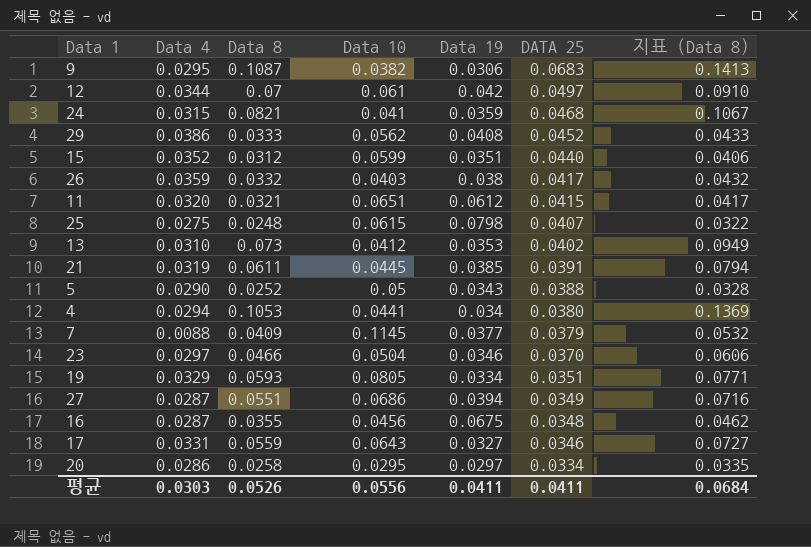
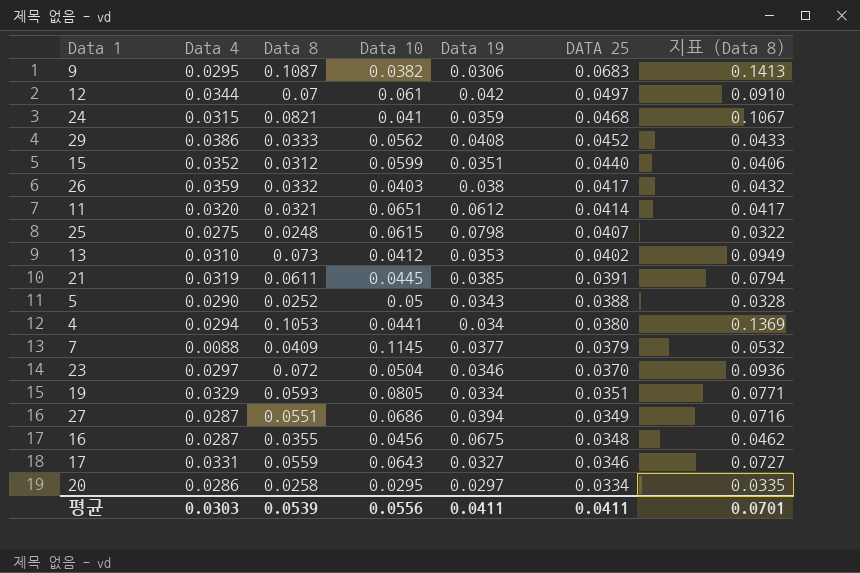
11 | DATA 25: 0.0415 -> 0.0414
23 | Data 8: 0.0466 -> 0.072
23 | 지표 (Data 8): 0.0606 -> 0.0936
평균 | Data 8: 0.0526 -> 0.0539
평균 | 지표 (Data 8): 0.0684 -> 0.0701

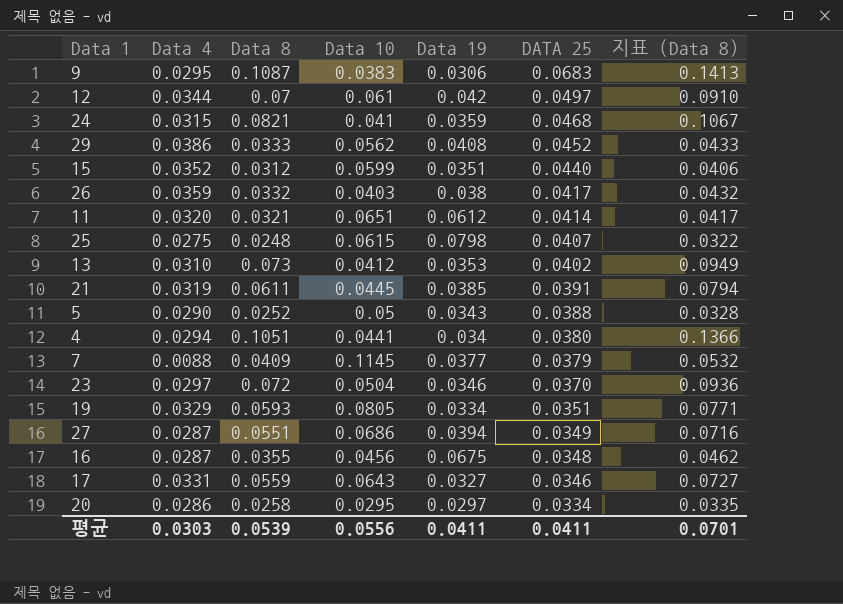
9 | Data 10: 0.0382 -> 0.0383
4 | Data 8: 0.1053 -> 0.1051
4 | 지표 (Data 8): 0.1369 -> 0.1366

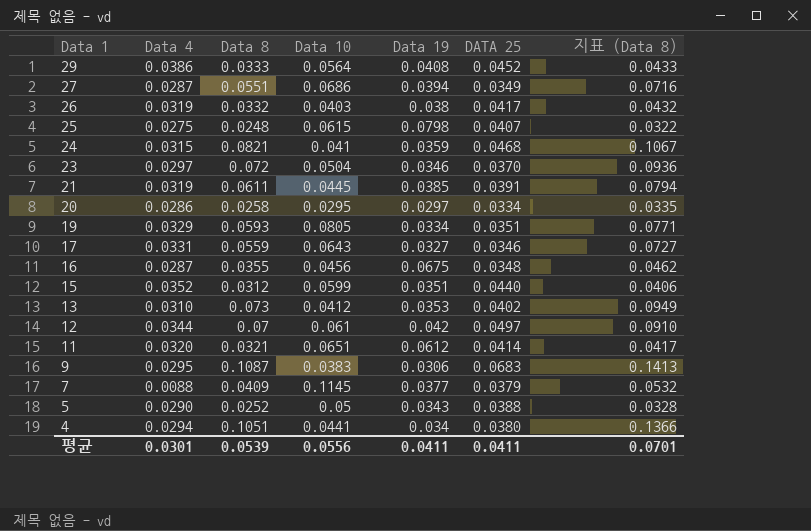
row order: DATA 25 descending -> Data 1 descending
29 | Data 10: 0.0562 -> 0.0564
26 | Data 4: 0.0359 -> 0.0319
평균 | Data 4: 0.0303 -> 0.0301

